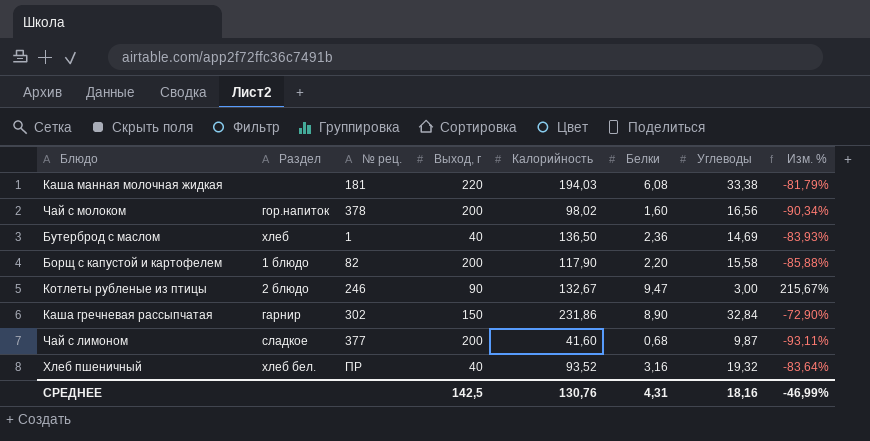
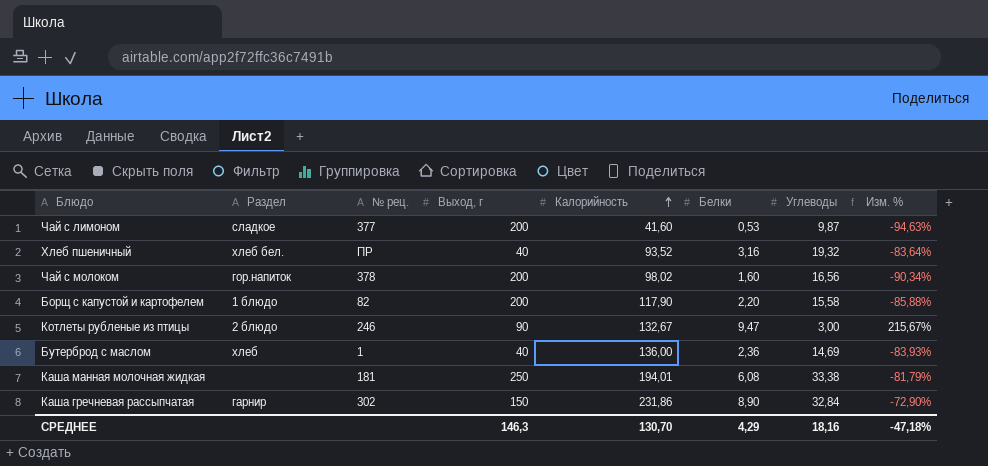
row order: none -> Калорийность ascending
Чай с лимоном | Белки: 0,68 -> 0,53
Чай с лимоном | Изм. %: -93,11% -> -94,63%
Бутерброд с маслом | Калорийность: 136,50 -> 136,00
Каша манная молочная жидкая | Выход, г: 220 -> 250
Каша манная молочная жидкая | Калорийность: 194,03 -> 194,01
СРЕДНЕЕ | Выход, г: 142,5 -> 146,3
СРЕДНЕЕ | Калорийность: 130,76 -> 130,70
СРЕДНЕЕ | Белки: 4,31 -> 4,29
СРЕДНЕЕ | Изм. %: -46,99% -> -47,18%

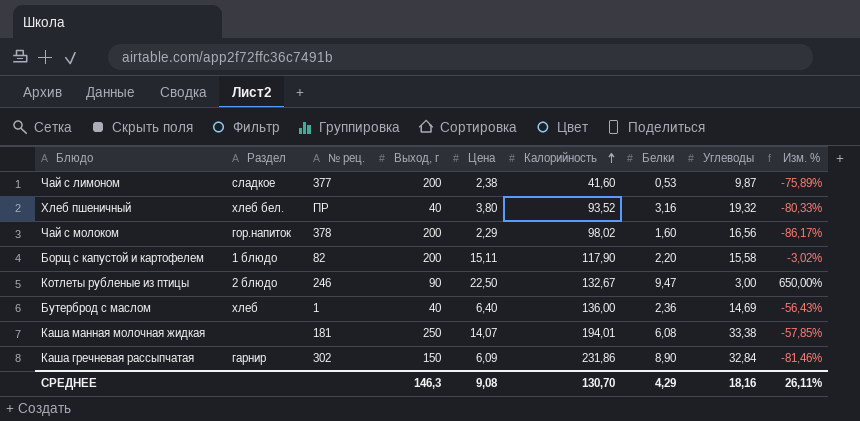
column Цена | position: none -> 5
column Изм. % | formula: ([Белки] - [Углеводы]) / [Углеводы] -> ([Цена] - [Углеводы]) / [Углеводы]
СРЕДНЕЕ | Изм. %: -47,18% -> 26,11%

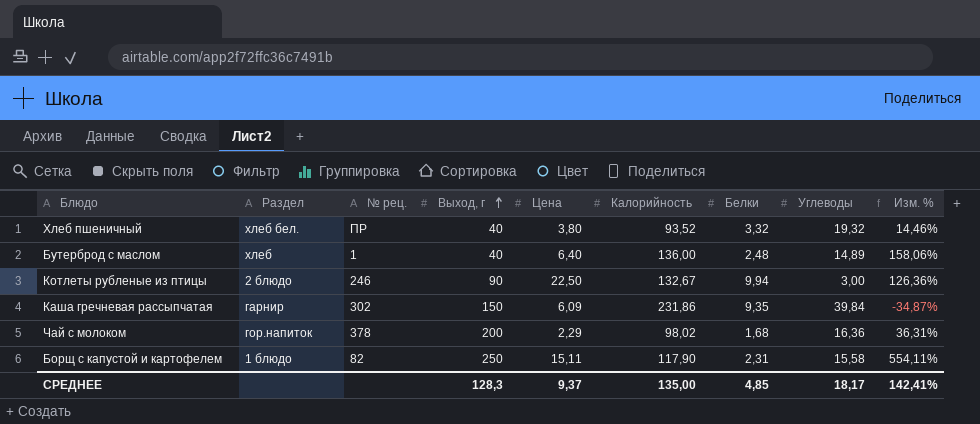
row order: Калорийность ascending -> Выход, г ascending
column Изм. % | formula: ([Цена] - [Углеводы]) / [Углеводы] -> ([Цена] - [Белки]) / [Белки]
row Чай с лимоном: сладкое | 377 | 200 | 2,38 | 41,60 | 0,53 | 9,87 | -75,89% -> none
row Каша манная молочная жидкая: none | 181 | 250 | 14,07 | 194,01 | 6,08 | 33,38 | -57,85% -> none
Хлеб пшеничный | Белки: 3,16 -> 3,32
Бутерброд с маслом | Белки: 2,36 -> 2,48
Бутерброд с маслом | Углеводы: 14,69 -> 14,89
Котлеты рубленые из птицы | Белки: 9,47 -> 9,94
Каша гречневая рассыпчатая | Белки: 8,90 -> 9,35
Каша гречневая рассыпчатая | Углеводы: 32,84 -> 39,84
Чай с молоком | Белки: 1,60 -> 1,68
Чай с молоком | Углеводы: 16,56 -> 16,36
Борщ с капустой и картофелем | Выход, г: 200 -> 250
Борщ с капустой и картофелем | Белки: 2,20 -> 2,31
СРЕДНЕЕ | Выход, г: 146,3 -> 128,3
СРЕДНЕЕ | Цена: 9,08 -> 9,37
СРЕДНЕЕ | Калорийность: 130,70 -> 135,00
СРЕДНЕЕ | Белки: 4,29 -> 4,85
СРЕДНЕЕ | Углеводы: 18,16 -> 18,17
СРЕДНЕЕ | Изм. %: 26,11% -> 142,41%

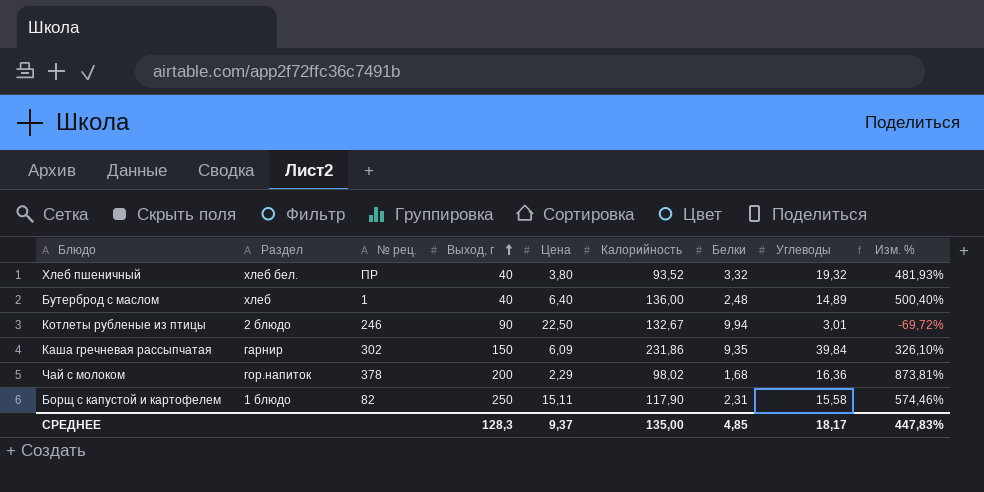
column Изм. % | formula: ([Цена] - [Белки]) / [Белки] -> ([Углеводы] - [Белки]) / [Белки]
Котлеты рубленые из птицы | Углеводы: 3,00 -> 3,01
СРЕДНЕЕ | Изм. %: 142,41% -> 447,83%

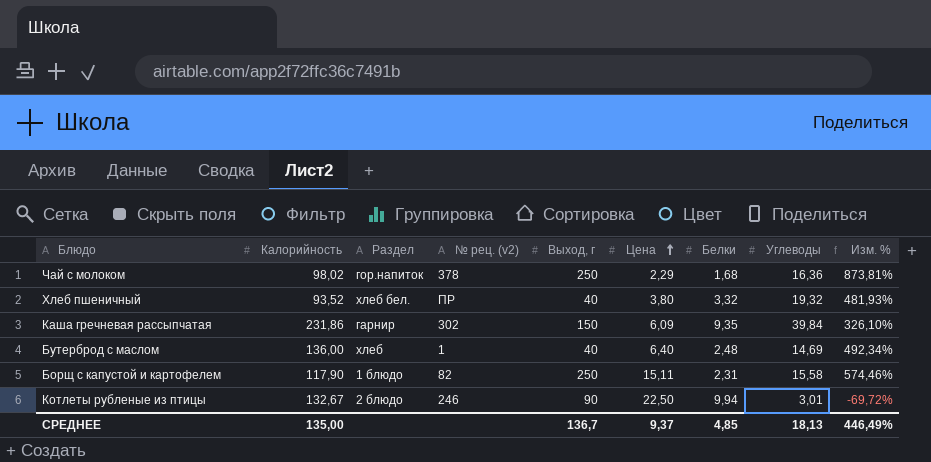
row order: Выход, г ascending -> Цена ascending
column Калорийность | position: 6 -> 2
column name: № рец. -> № рец. (v2)
Чай с молоком | Выход, г: 200 -> 250
Бутерброд с маслом | Углеводы: 14,89 -> 14,69
Бутерброд с маслом | Изм. %: 500,40% -> 492,34%
СРЕДНЕЕ | Выход, г: 128,3 -> 136,7
СРЕДНЕЕ | Углеводы: 18,17 -> 18,13
СРЕДНЕЕ | Изм. %: 447,83% -> 446,49%

